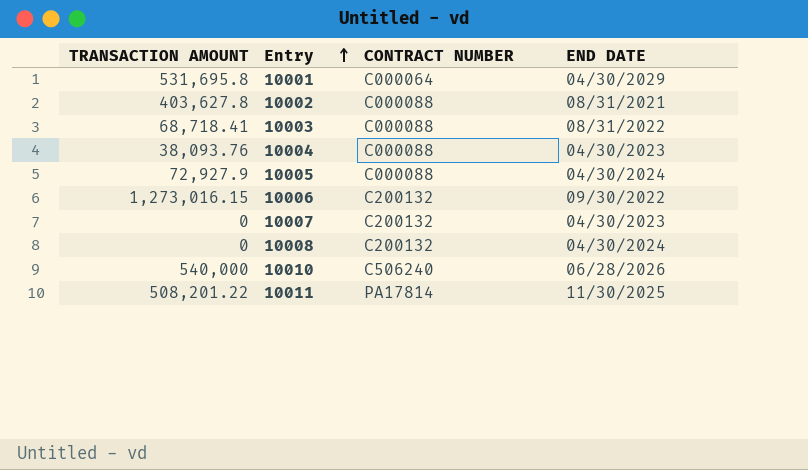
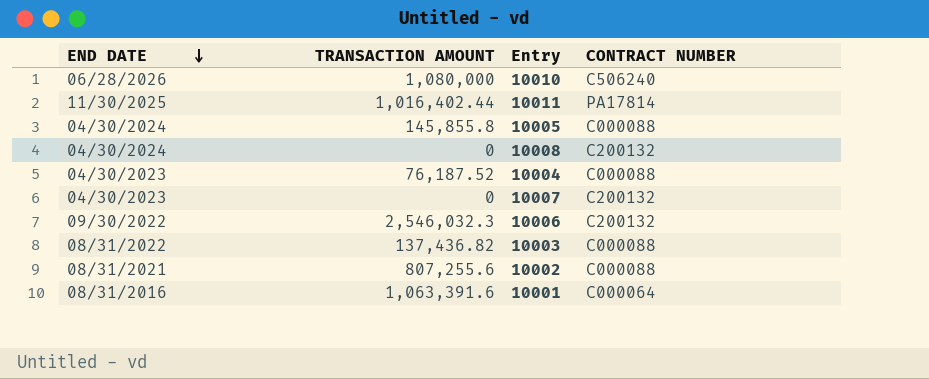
row order: Entry ascending -> END DATE descending
column END DATE | position: 4 -> 1
10010 | TRANSACTION AMOUNT: 540,000 -> 1,080,000
10011 | TRANSACTION AMOUNT: 508,201.22 -> 1,016,402.44
10005 | TRANSACTION AMOUNT: 72,927.9 -> 145,855.8
10004 | TRANSACTION AMOUNT: 38,093.76 -> 76,187.52
10006 | TRANSACTION AMOUNT: 1,273,016.15 -> 2,546,032.3
10003 | TRANSACTION AMOUNT: 68,718.41 -> 137,436.82
10002 | TRANSACTION AMOUNT: 403,627.8 -> 807,255.6
10001 | END DATE: 04/30/2029 -> 08/31/2016
10001 | TRANSACTION AMOUNT: 531,695.8 -> 1,063,391.6

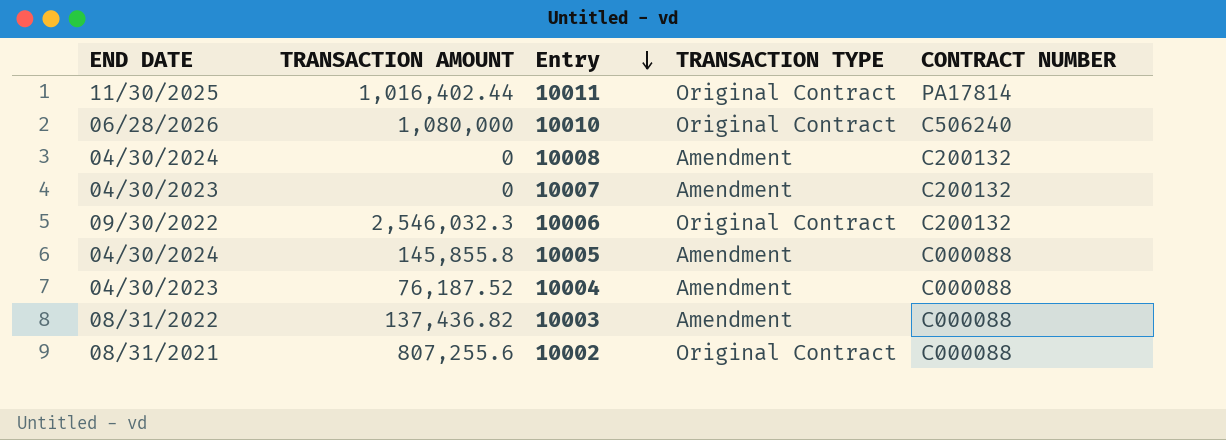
row order: END DATE descending -> Entry descending
column TRANSACTION TYPE | position: none -> 4
row 10001: 08/31/2016 | 1,063,391.6 | C000064 -> none

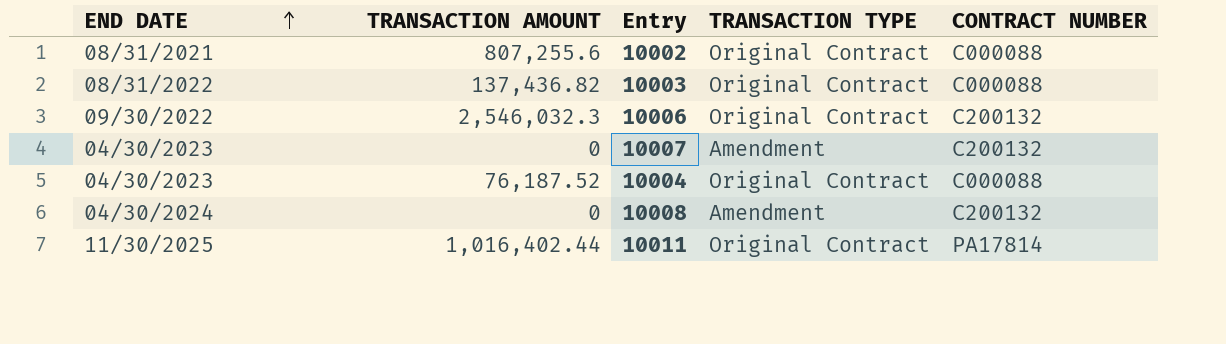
row order: Entry descending -> END DATE ascending
row 10010: 06/28/2026 | 1,080,000 | Original Contract | C506240 -> none
row 10005: 04/30/2024 | 145,855.8 | Amendment | C000088 -> none
10003 | TRANSACTION TYPE: Amendment -> Original Contract
10004 | TRANSACTION TYPE: Amendment -> Original Contract

